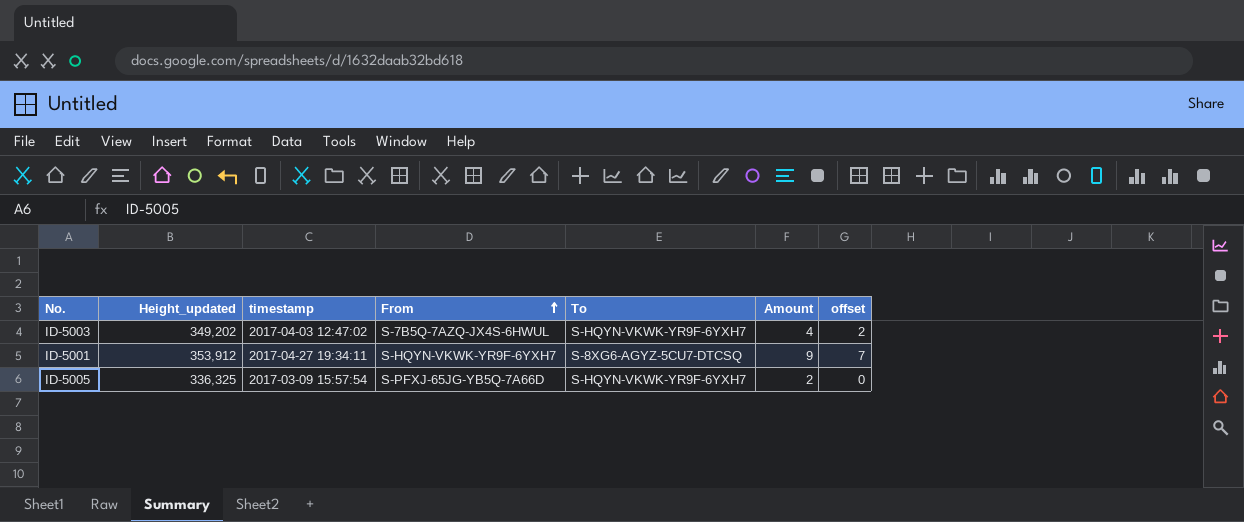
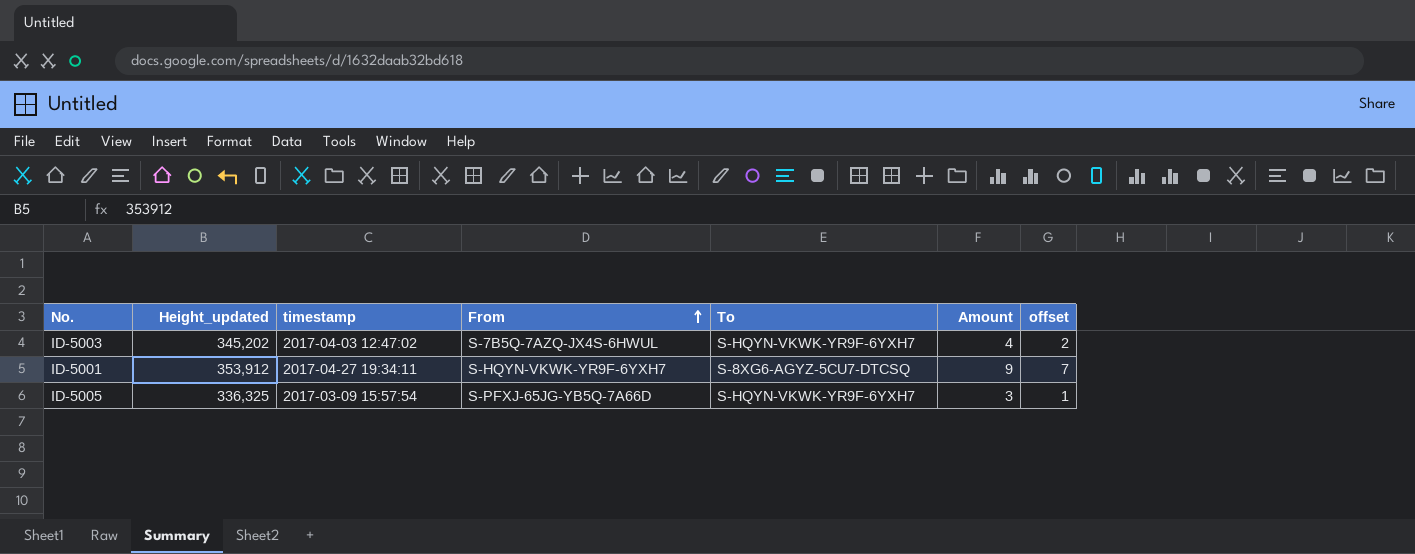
ID-5003 | Height_updated: 349,202 -> 345,202
ID-5005 | Amount: 2 -> 3
ID-5005 | offset: 0 -> 1

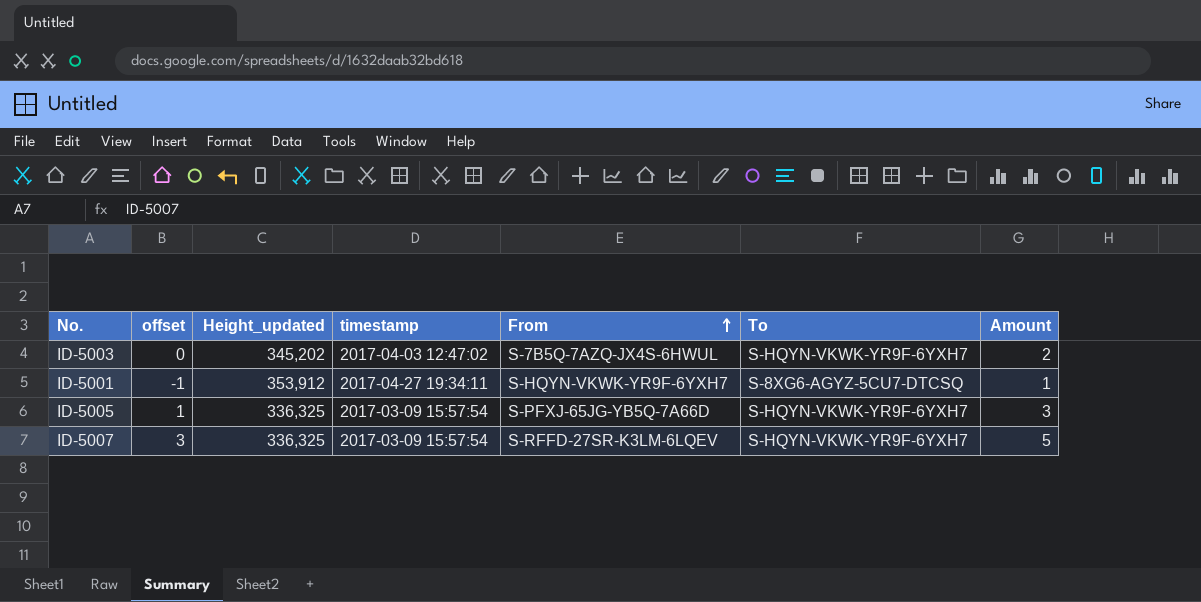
column offset | position: 7 -> 2
ID-5003 | offset: 2 -> 0
ID-5003 | Amount: 4 -> 2
ID-5001 | offset: 7 -> -1
ID-5001 | Amount: 9 -> 1
row ID-5007: none -> 3 | 336,325 | 2017-03-09 15:57:54 | S-RFFD-27SR-K3LM-6LQEV | S-HQYN-VKWK-YR9F-6YXH7 | 5

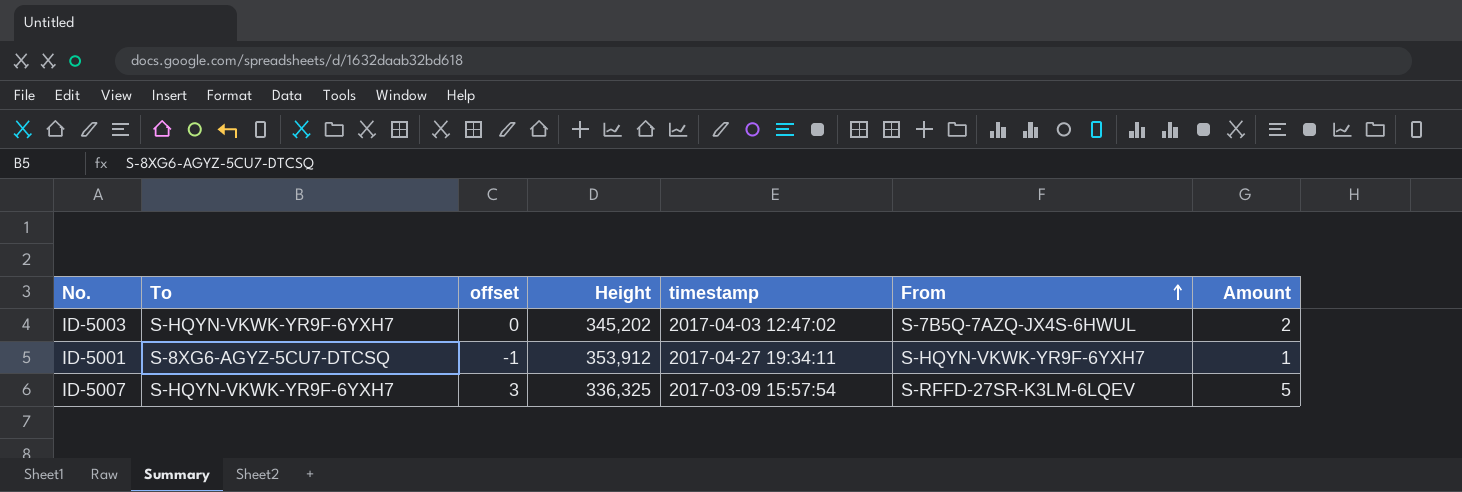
column To | position: 6 -> 2
column name: Height_updated -> Height
row ID-5005: 1 | 336,325 | 2017-03-09 15:57:54 | S-PFXJ-65JG-YB5Q-7A66D | S-HQYN-VKWK-YR9F-6YXH7 | 3 -> none

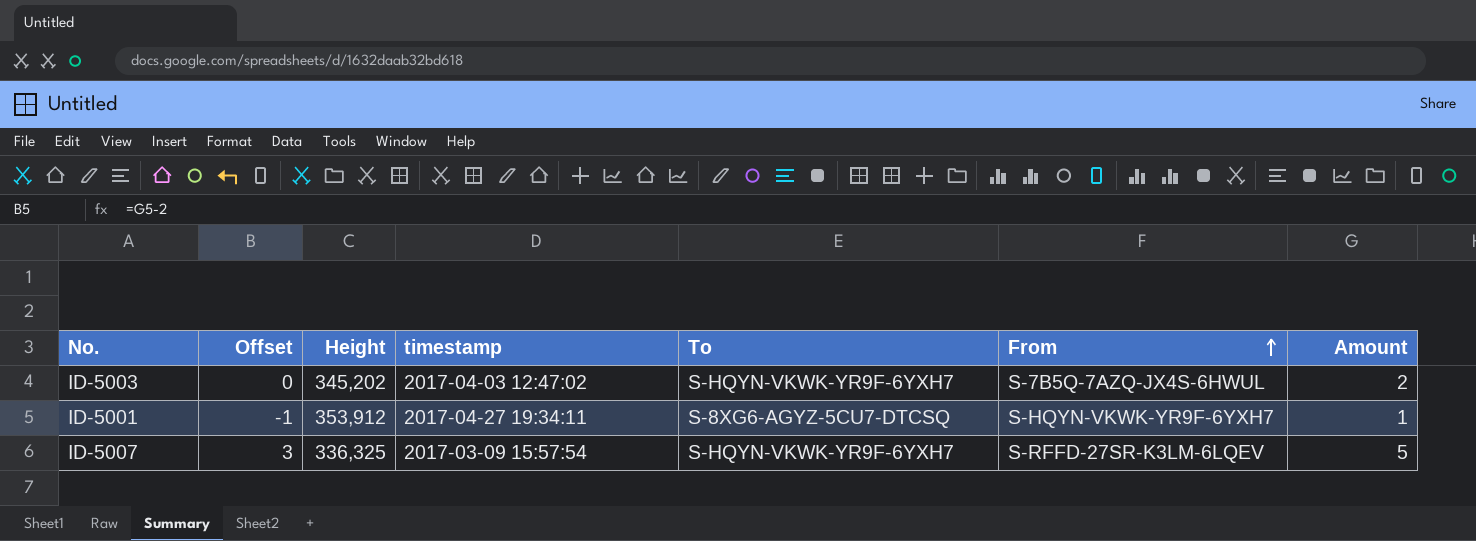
column name: offset -> Offset
column To | position: 2 -> 5

